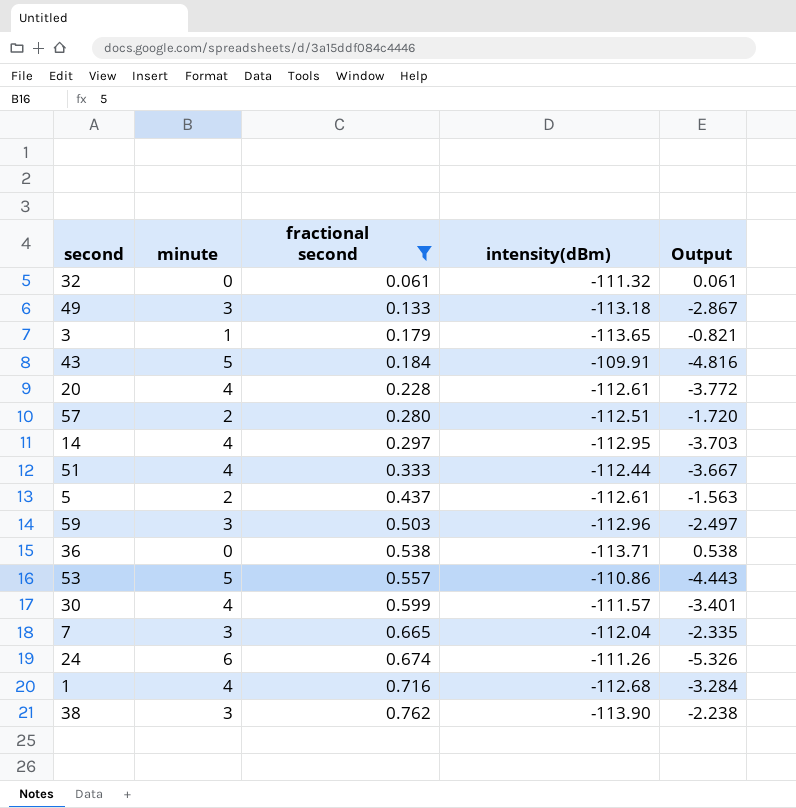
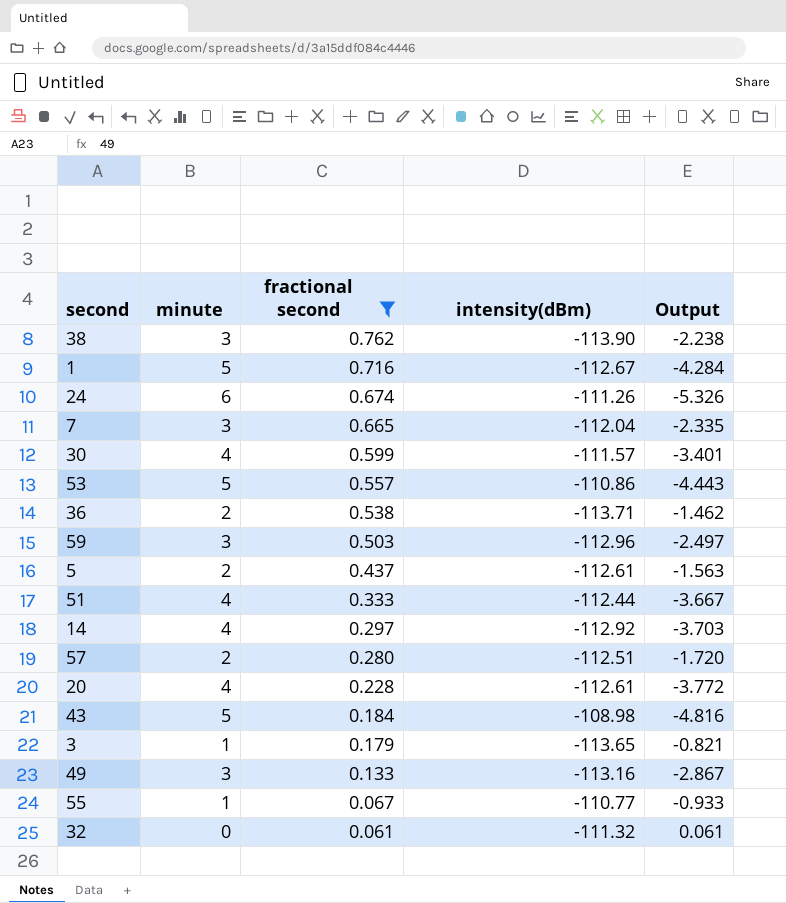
row order: fractional second ascending -> fractional second descending
1 | minute: 4 -> 5
1 | intensity(dBm): -112.68 -> -112.67
1 | Output: -3.284 -> -4.284
36 | minute: 0 -> 2
36 | Output: 0.538 -> -1.462
14 | intensity(dBm): -112.95 -> -112.92
43 | intensity(dBm): -109.91 -> -108.98
49 | intensity(dBm): -113.18 -> -113.16
row 55: none -> 1 | 0.067 | -110.77 | -0.933

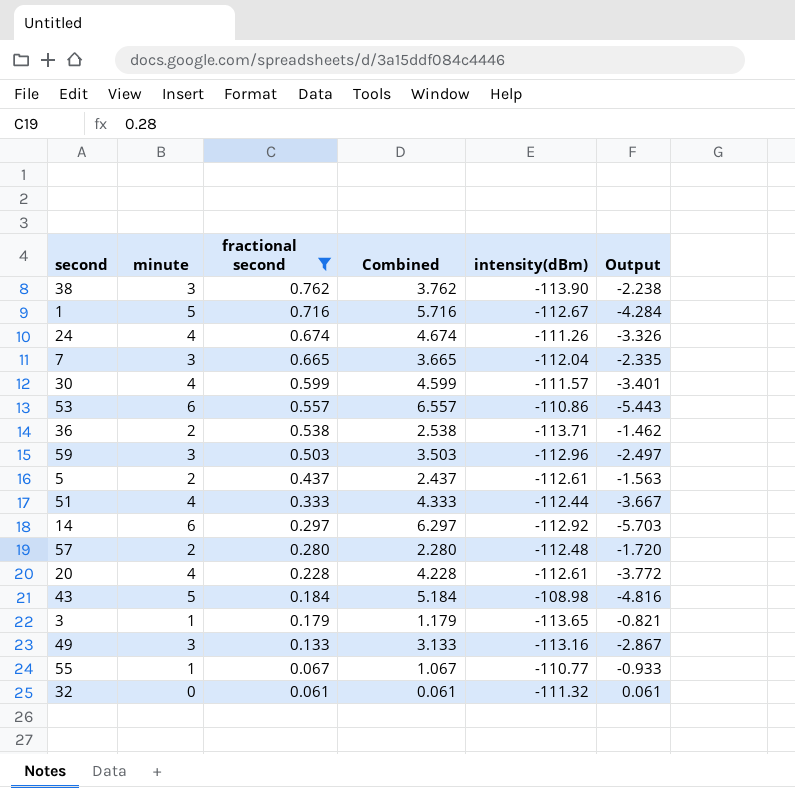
column Combined | formula: none -> [minute] + [fractional second]
24 | minute: 6 -> 4
24 | Output: -5.326 -> -3.326
53 | minute: 5 -> 6
53 | Output: -4.443 -> -5.443
14 | minute: 4 -> 6
14 | Output: -3.703 -> -5.703
57 | intensity(dBm): -112.51 -> -112.48

